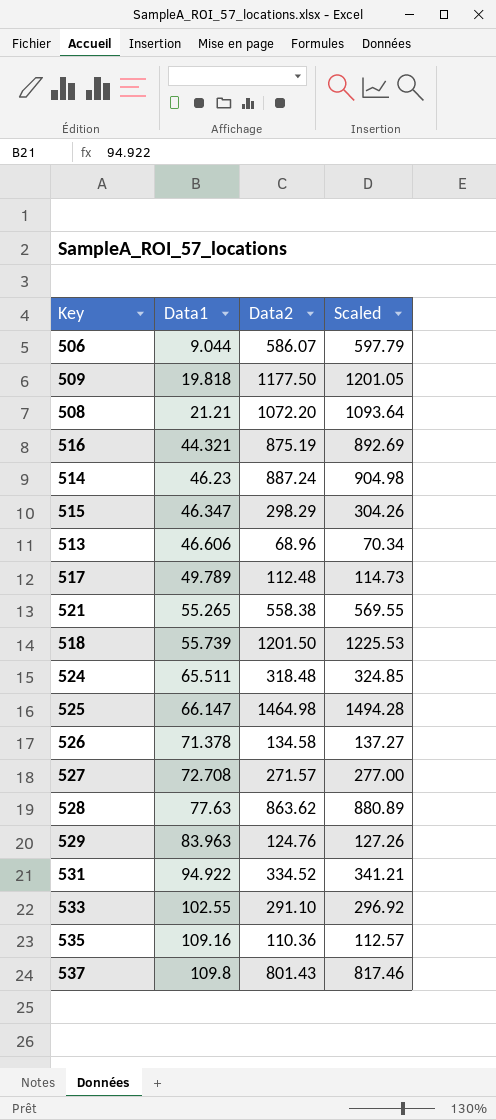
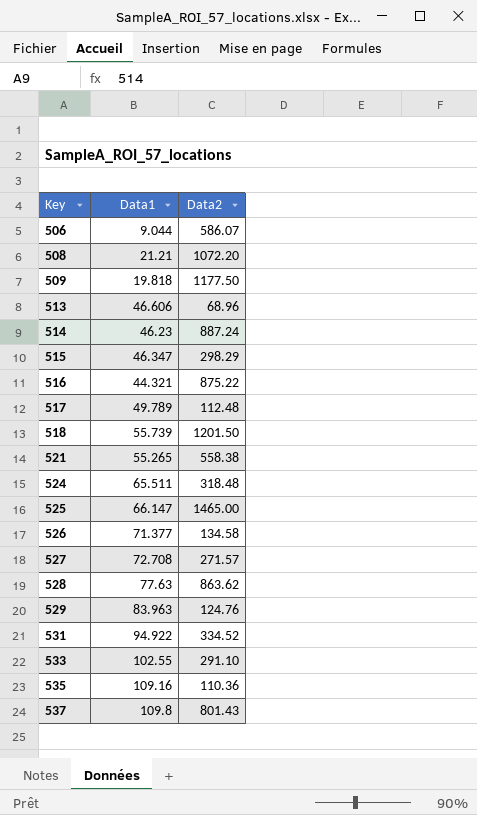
row order: Data1 ascending -> Key ascending
column Scaled | formula: [Data2] * 1.02 -> none
516 | Data2: 875.19 -> 875.22
525 | Data2: 1464.98 -> 1465.00
526 | Data1: 71.378 -> 71.377

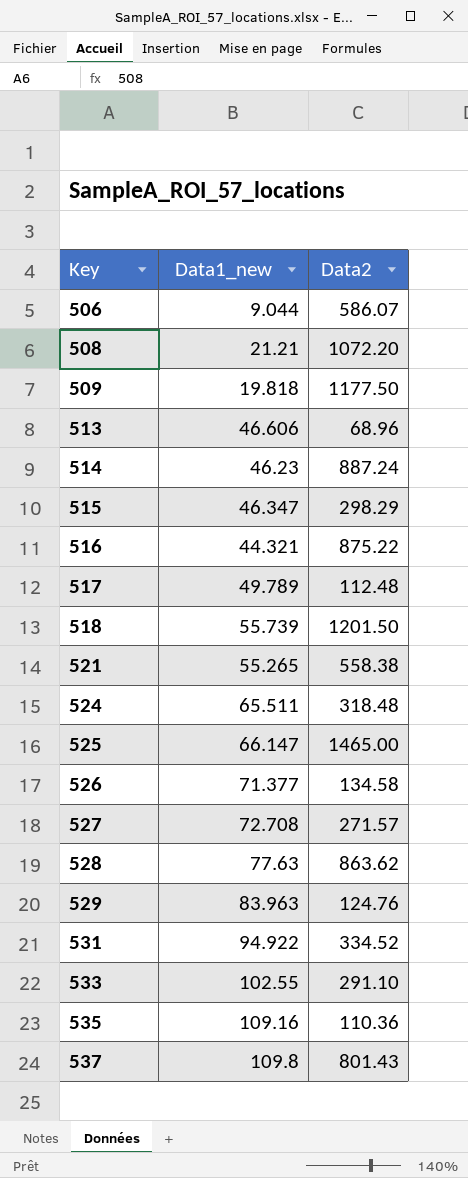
column name: Data1 -> Data1_new

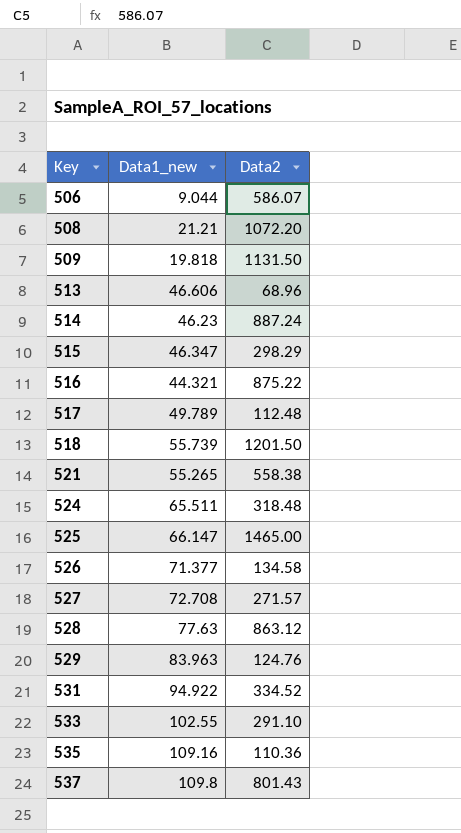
509 | Data2: 1177.50 -> 1131.50
528 | Data2: 863.62 -> 863.12

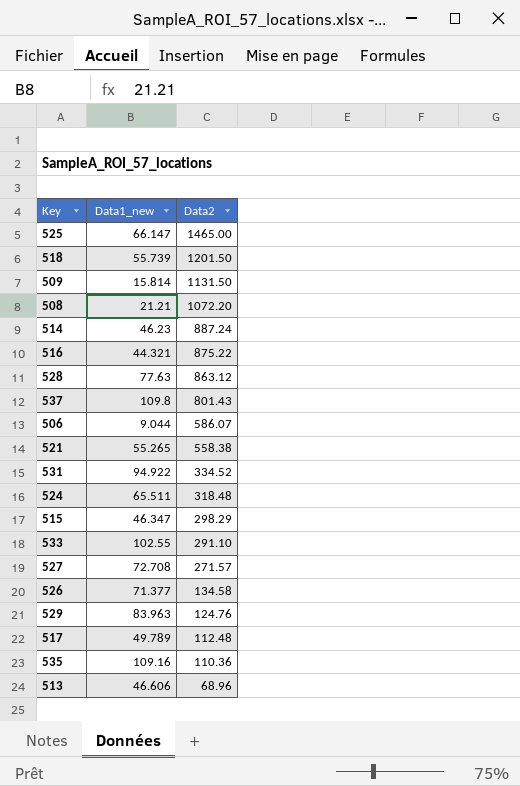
row order: Key ascending -> Data2 descending
509 | Data1_new: 19.818 -> 15.814

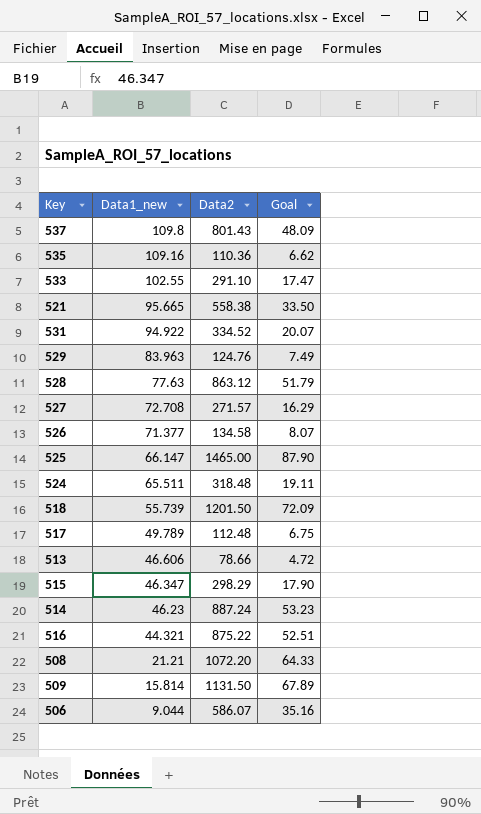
row order: Data2 descending -> Data1_new descending
column Goal | formula: none -> [Data2] * 0.06
521 | Data1_new: 55.265 -> 95.665
513 | Data2: 68.96 -> 78.66

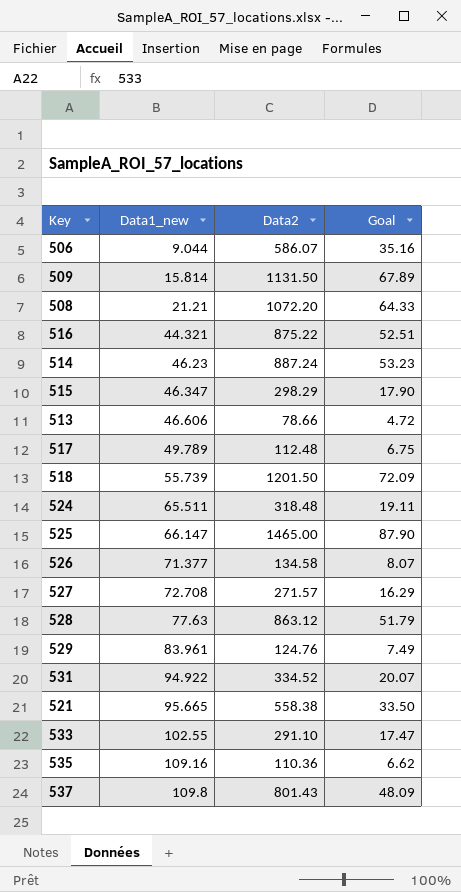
row order: Data1_new descending -> Data1_new ascending
529 | Data1_new: 83.963 -> 83.961

